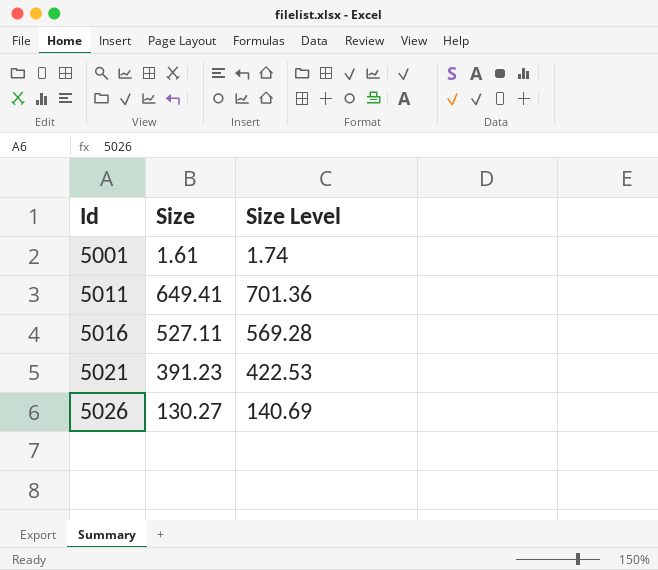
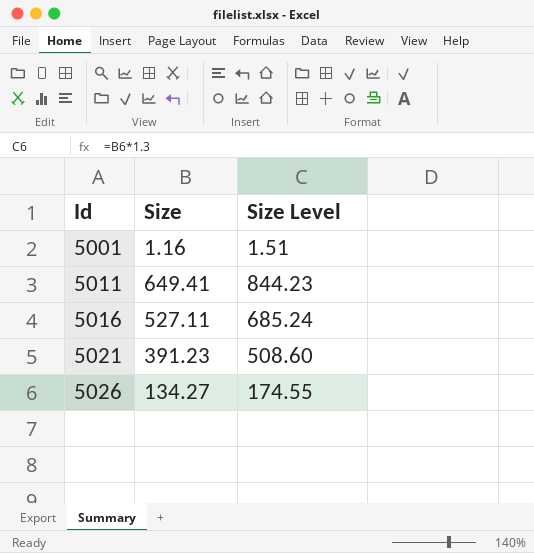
column Size Level | formula: [Size] * 1.08 -> [Size] * 1.3
5001 | Size: 1.61 -> 1.16
5026 | Size: 130.27 -> 134.27

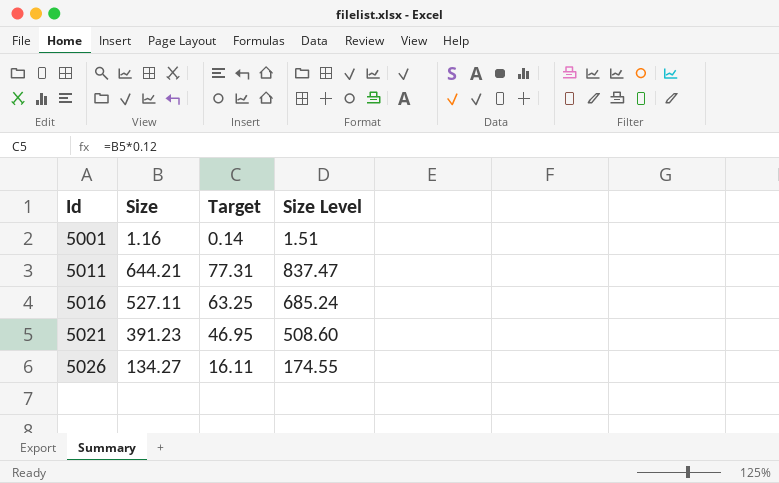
column Target | formula: none -> [Size] * 0.12
5011 | Size: 649.41 -> 644.21
5011 | Size Level: 844.23 -> 837.47

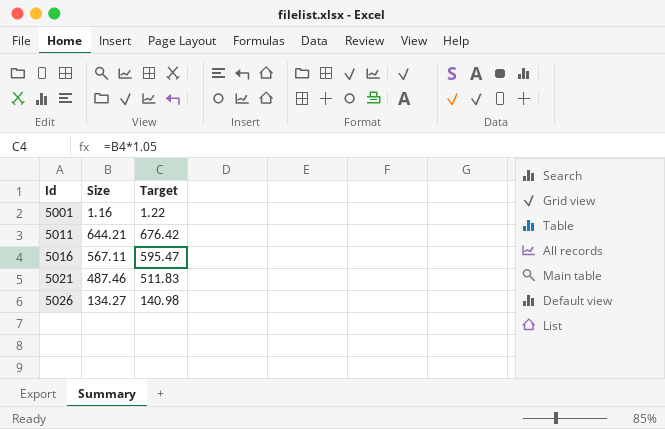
column Size Level | formula: [Size] * 1.3 -> none
column Target | formula: [Size] * 0.12 -> [Size] * 1.05
5016 | Size: 527.11 -> 567.11
5021 | Size: 391.23 -> 487.46

